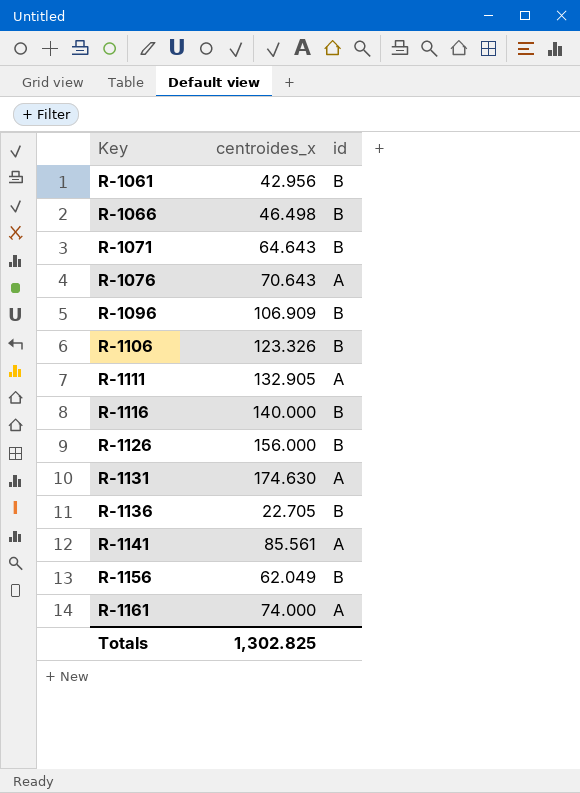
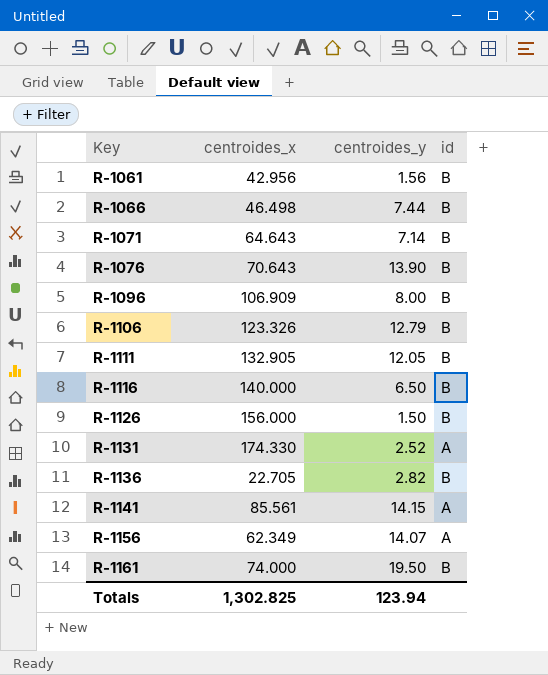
column centroides_y | position: none -> 3
R-1076 | id: A -> B
R-1111 | id: A -> B
R-1131 | centroides_x: 174.630 -> 174.330
R-1156 | centroides_x: 62.049 -> 62.349
R-1156 | id: B -> A
R-1161 | id: A -> B

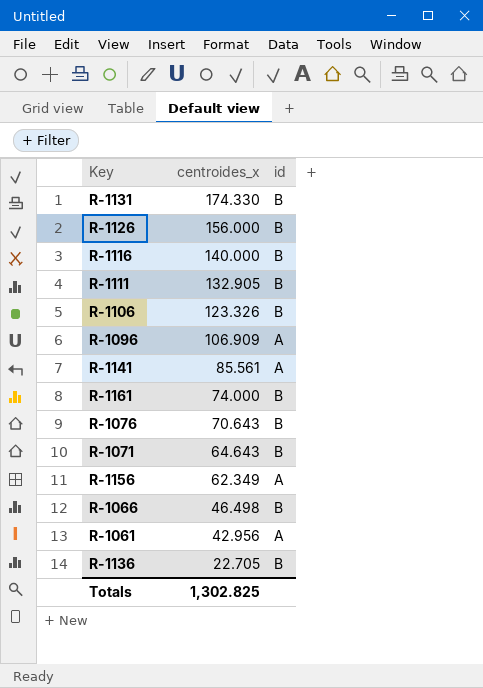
row order: Key ascending -> centroides_x descending
column centroides_y | position: 3 -> none
R-1131 | id: A -> B
R-1096 | id: B -> A
R-1061 | id: B -> A

